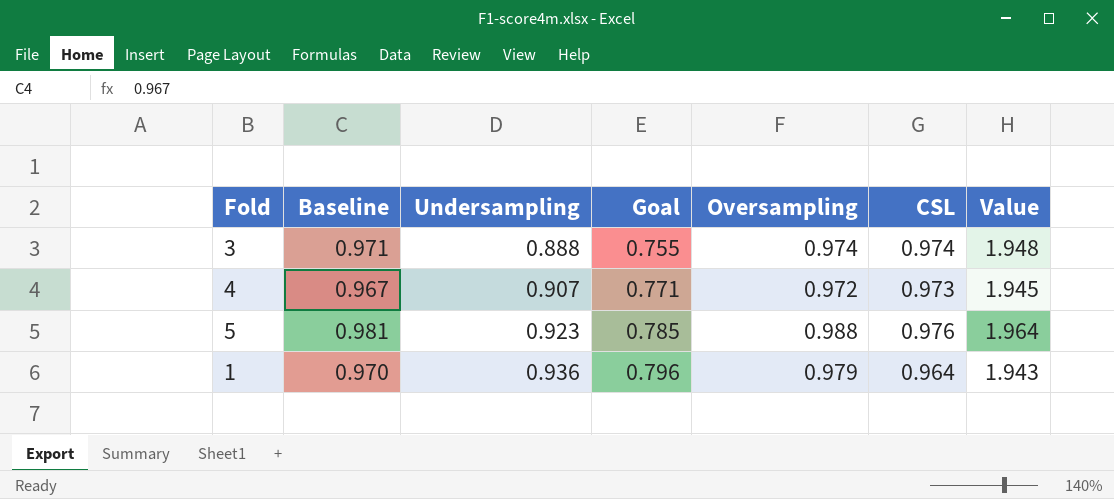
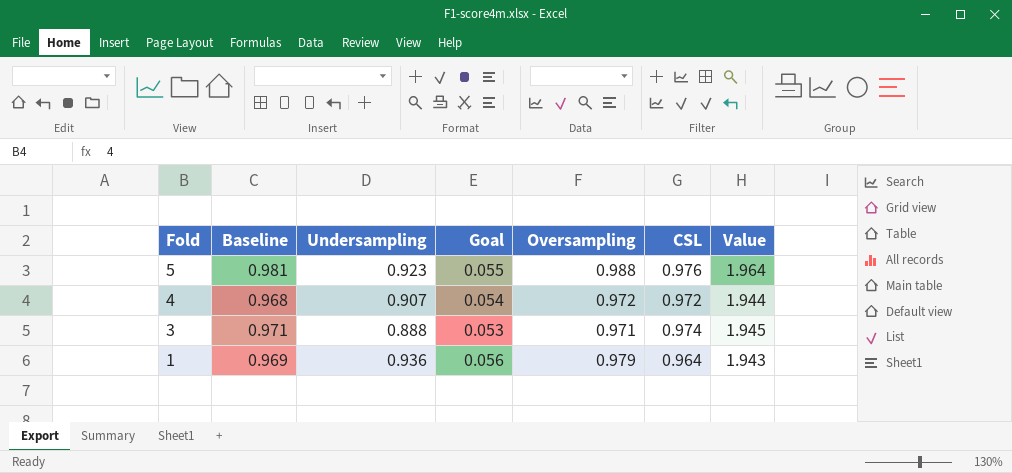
row order: Undersampling ascending -> Fold descending
column Goal | formula: [Undersampling] * 0.85 -> [Undersampling] * 0.06
4 | Baseline: 0.967 -> 0.968
4 | CSL: 0.973 -> 0.972
4 | Value: 1.945 -> 1.944
3 | Oversampling: 0.974 -> 0.971
3 | Value: 1.948 -> 1.945
1 | Baseline: 0.970 -> 0.969

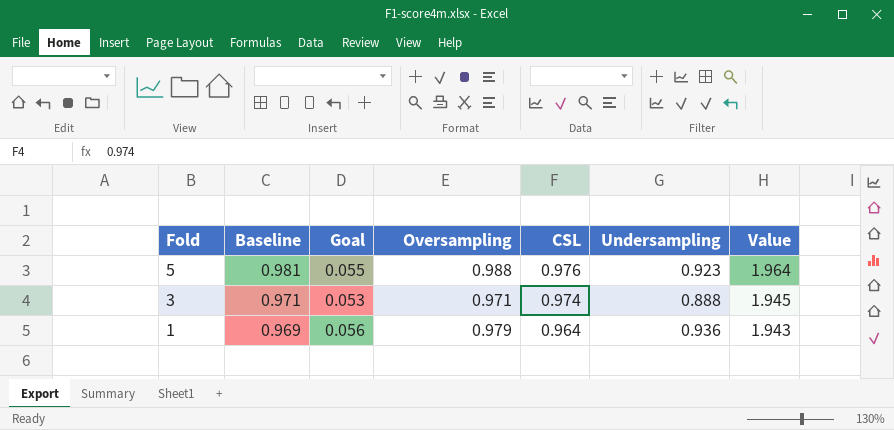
column Undersampling | position: 3 -> 6
row 4: 0.968 | 0.907 | 0.054 | 0.972 | 0.972 | 1.944 -> none

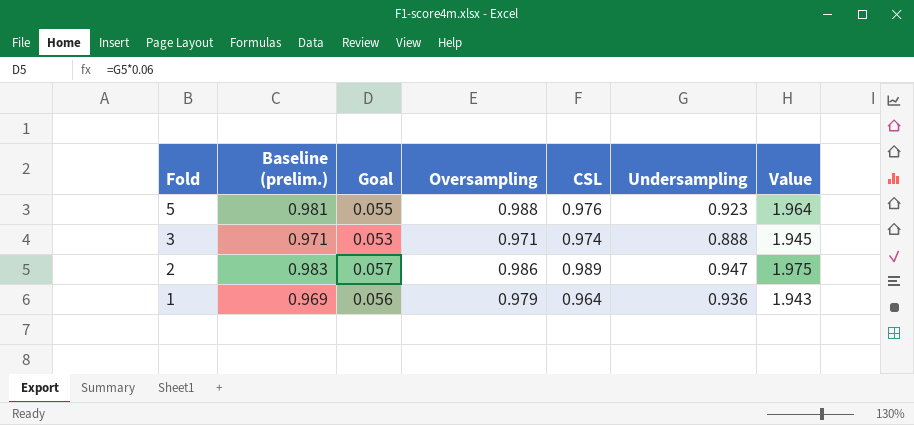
column name: Baseline -> Baseline (prelim.)
row 2: none -> 0.983 | 0.057 | 0.986 | 0.989 | 0.947 | 1.975

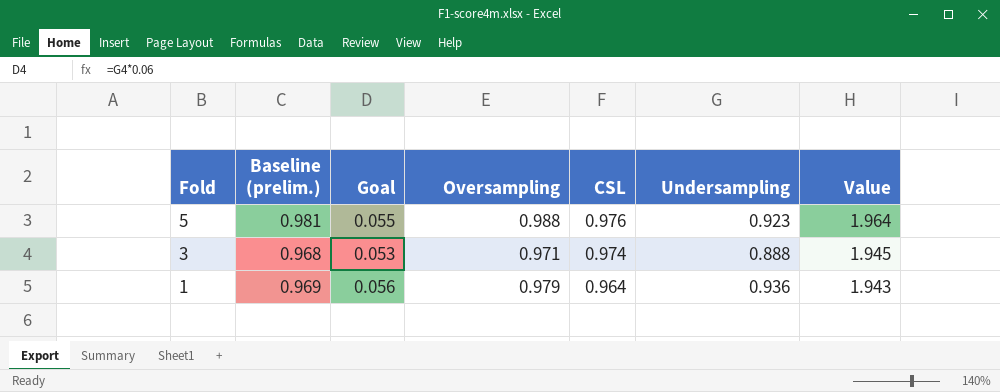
row 2: 0.983 | 0.057 | 0.986 | 0.989 | 0.947 | 1.975 -> none
3 | Baseline (prelim.): 0.971 -> 0.968

